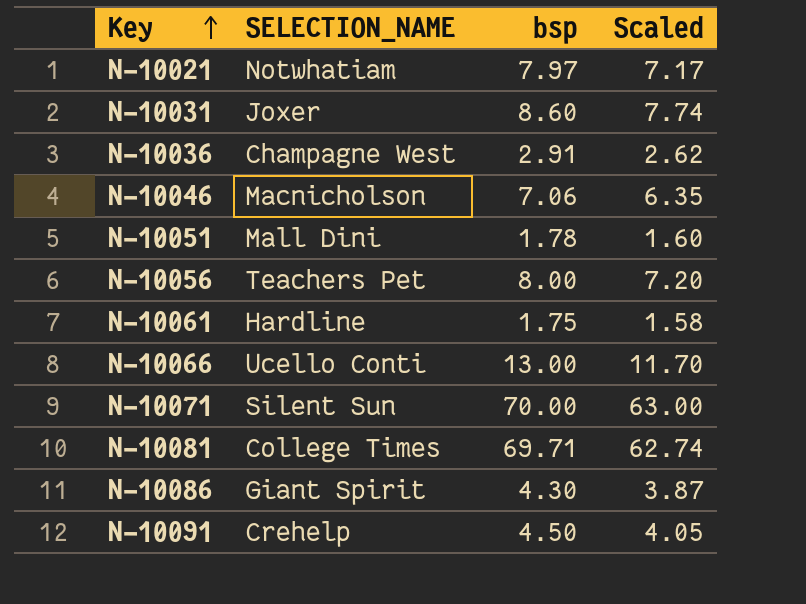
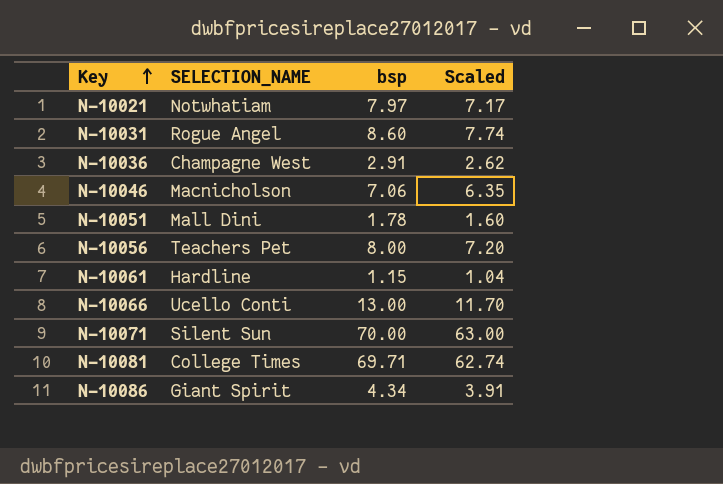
row N-10091: Crehelp | 4.50 | 4.05 -> none
N-10031 | SELECTION_NAME: Joxer -> Rogue Angel
N-10061 | bsp: 1.75 -> 1.15
N-10061 | Scaled: 1.58 -> 1.04
N-10086 | bsp: 4.30 -> 4.34
N-10086 | Scaled: 3.87 -> 3.91

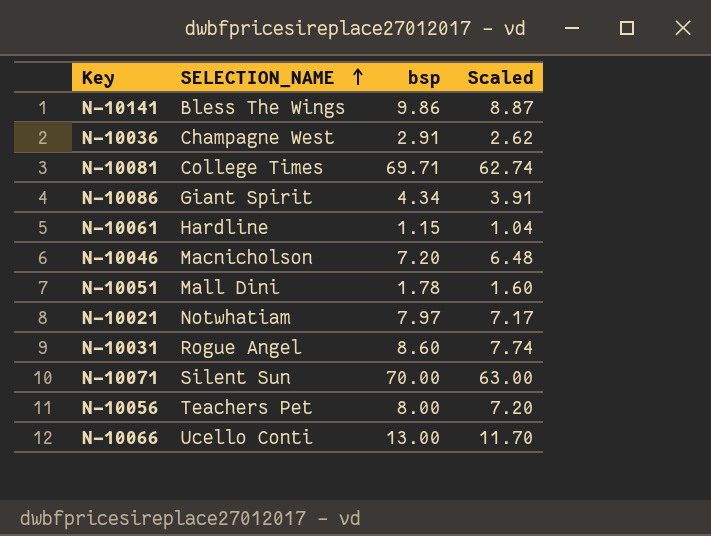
row order: Key ascending -> SELECTION_NAME ascending
row N-10141: none -> Bless The Wings | 9.86 | 8.87
N-10046 | bsp: 7.06 -> 7.20
N-10046 | Scaled: 6.35 -> 6.48

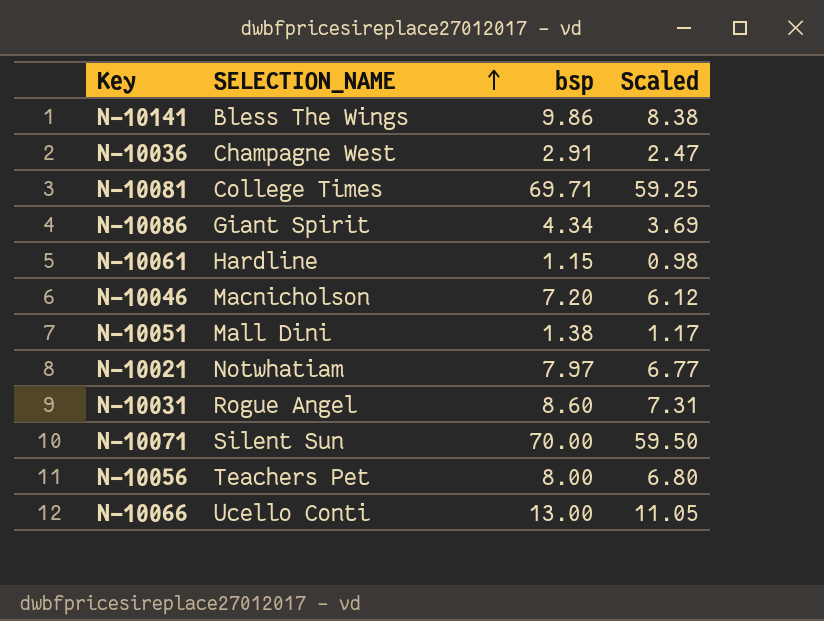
column Scaled | formula: [bsp] * 0.9 -> [bsp] * 0.85
N-10051 | bsp: 1.78 -> 1.38

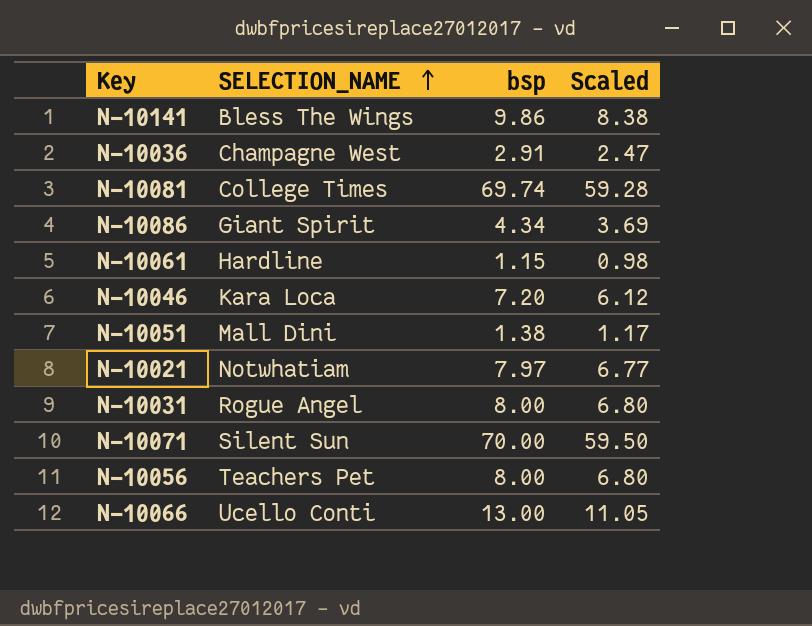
N-10081 | bsp: 69.71 -> 69.74
N-10081 | Scaled: 59.25 -> 59.28
N-10046 | SELECTION_NAME: Macnicholson -> Kara Loca
N-10031 | bsp: 8.60 -> 8.00
N-10031 | Scaled: 7.31 -> 6.80

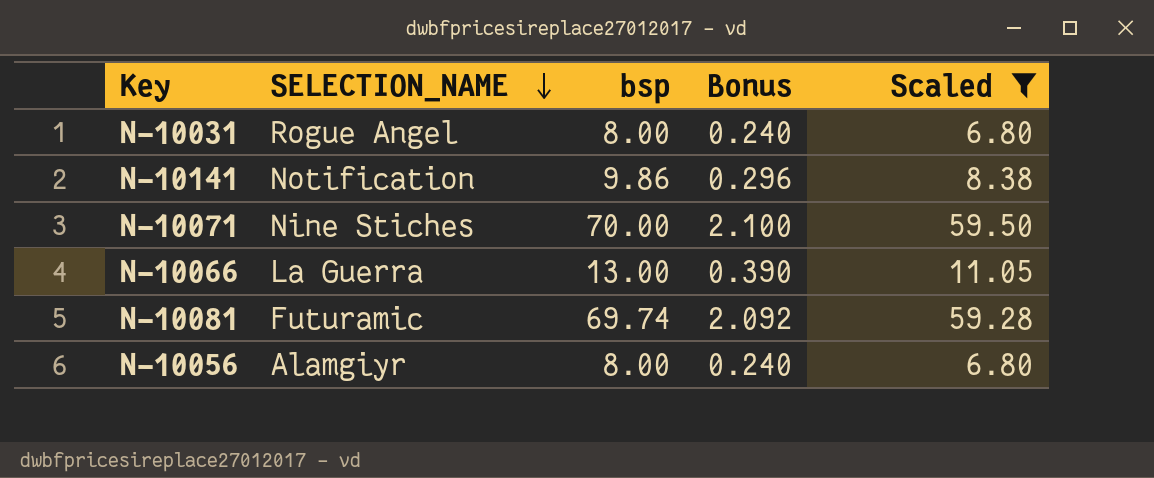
filter: none -> Scaled >= 6.80
row order: SELECTION_NAME ascending -> SELECTION_NAME descending
column Bonus | formula: none -> [bsp] * 0.03
N-10141 | SELECTION_NAME: Bless The Wings -> Notification
N-10071 | SELECTION_NAME: Silent Sun -> Nine Stiches
N-10066 | SELECTION_NAME: Ucello Conti -> La Guerra
N-10081 | SELECTION_NAME: College Times -> Futuramic
N-10056 | SELECTION_NAME: Teachers Pet -> Alamgiyr

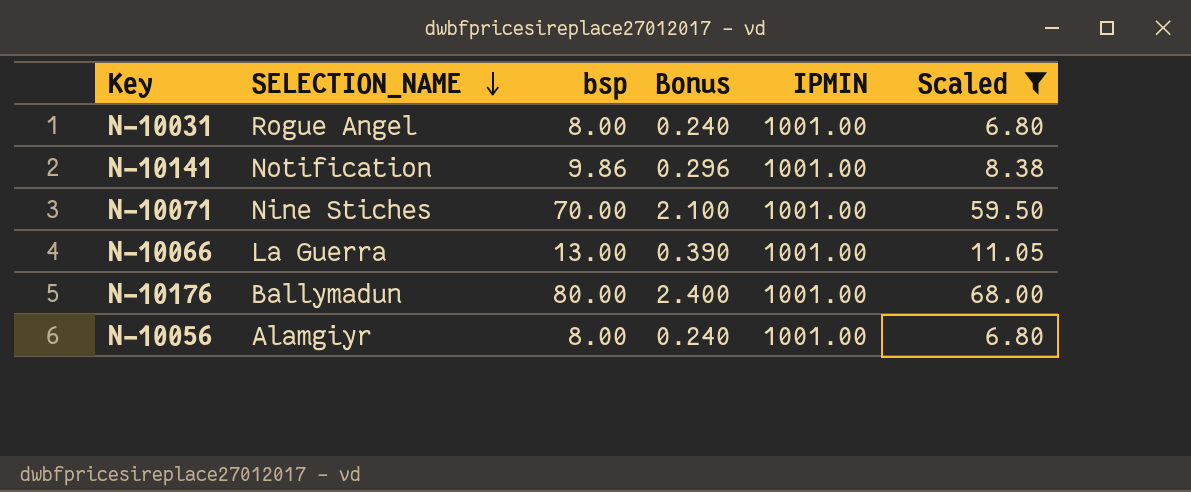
column IPMIN | position: none -> 5
row N-10081: Futuramic | 69.74 | 2.092 | 59.28 -> none
row N-10176: none -> Ballymadun | 80.00 | 2.400 | 1001.00 | 68.00

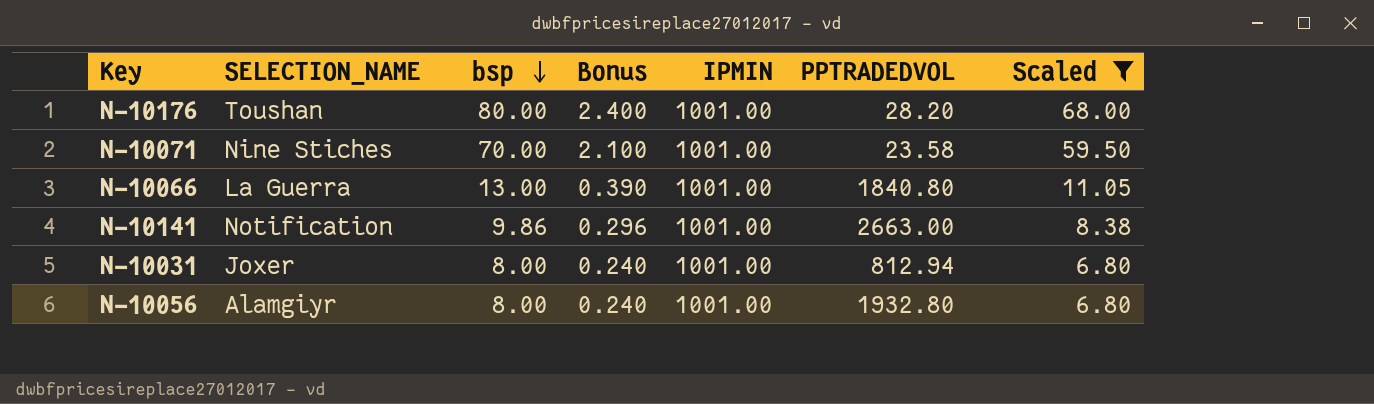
row order: SELECTION_NAME descending -> bsp descending
column PPTRADEDVOL | position: none -> 6
N-10176 | SELECTION_NAME: Ballymadun -> Toushan
N-10031 | SELECTION_NAME: Rogue Angel -> Joxer

